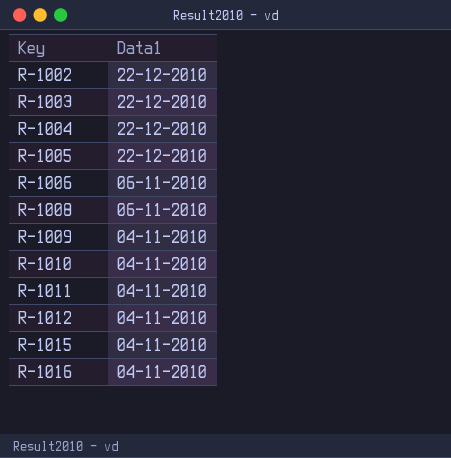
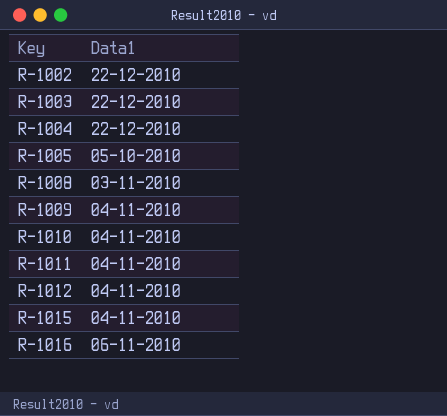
row R-1006: 06-11-2010 -> none
R-1005 | Data1: 22-12-2010 -> 05-10-2010
R-1008 | Data1: 06-11-2010 -> 03-11-2010
R-1016 | Data1: 04-11-2010 -> 06-11-2010

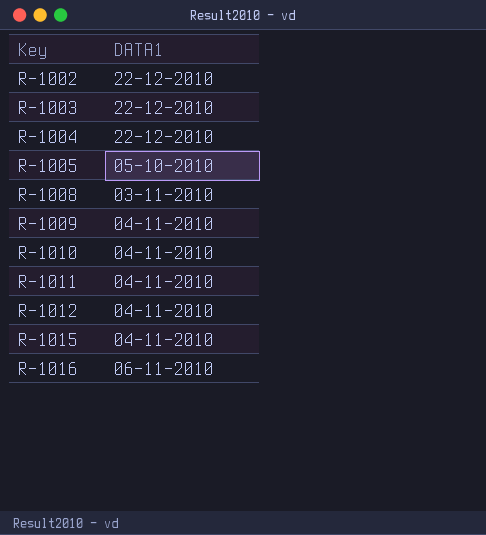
column name: Data1 -> DATA1

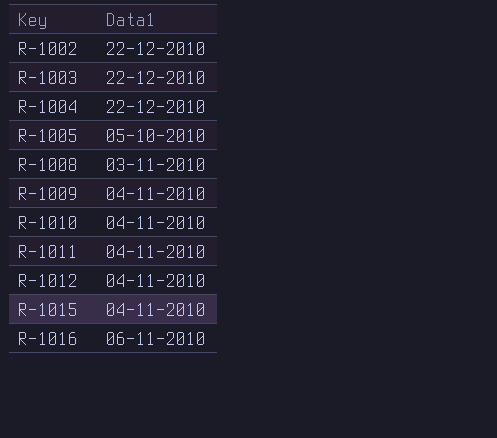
column name: DATA1 -> Data1

